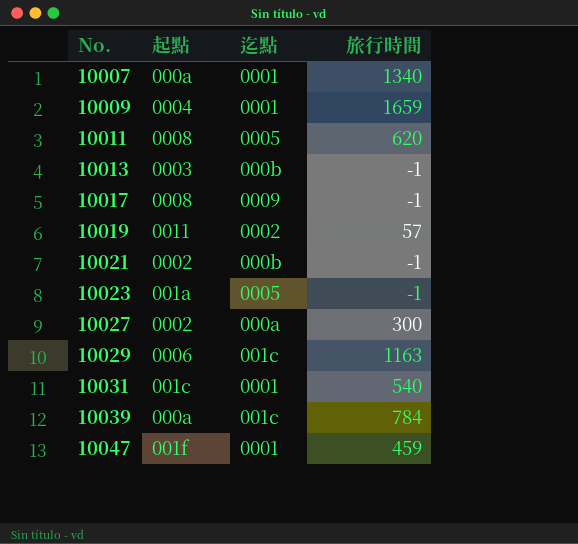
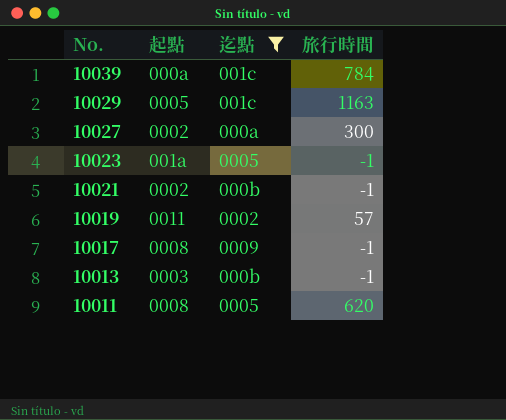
filter: none -> 迄點 != 0001
row order: No. ascending -> No. descending
10029 | 起點: 0006 -> 0005

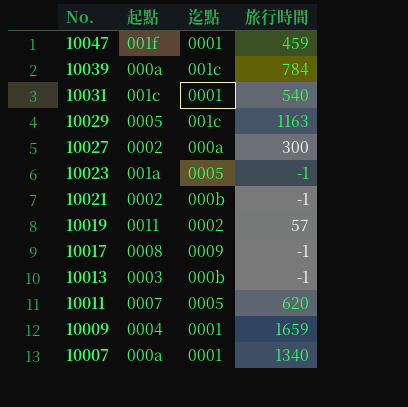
filter: 迄點 != 0001 -> none
10011 | 起點: 0008 -> 0007

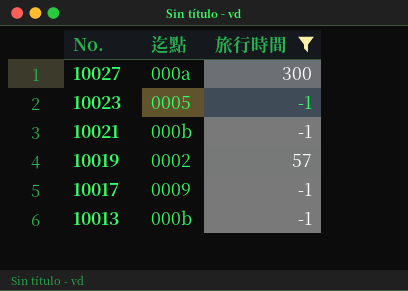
filter: none -> 旅行時間 <= 300
column 起點 | position: 2 -> none

